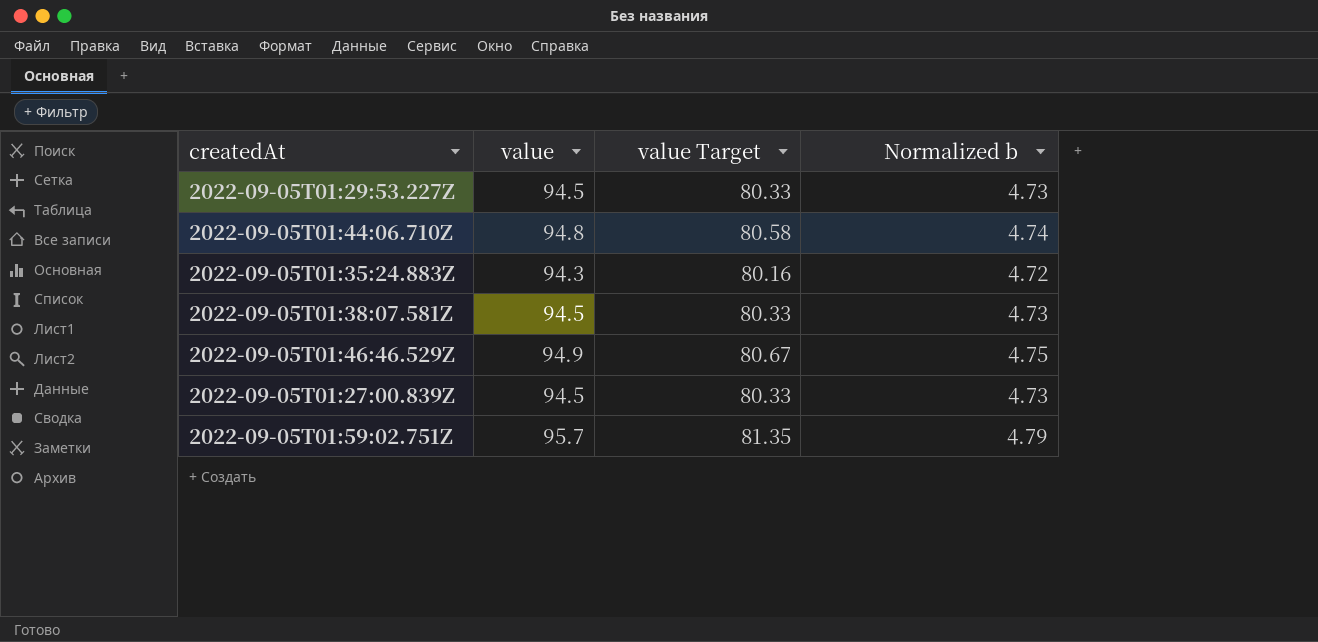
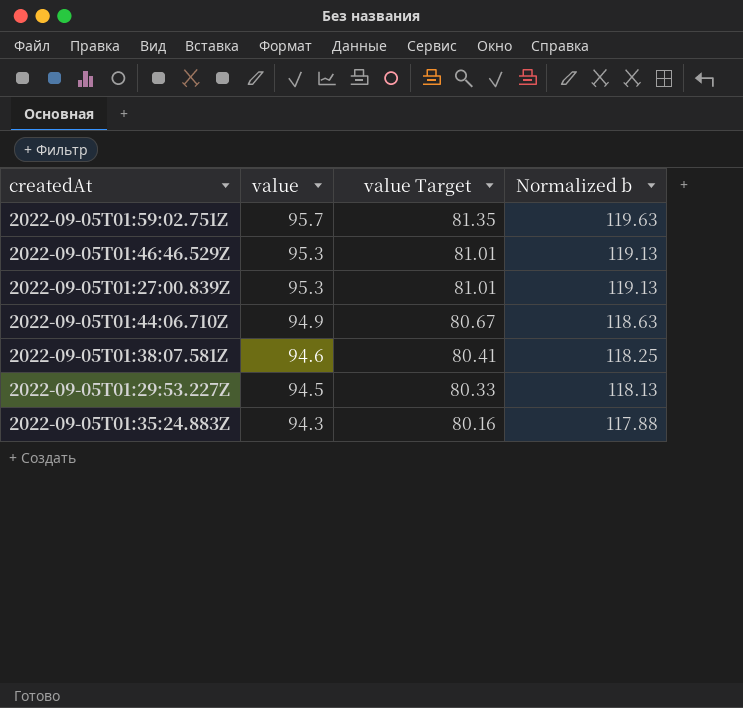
row order: none -> value descending
column Normalized b | formula: [value] * 0.05 -> [value] * 1.25
2022-09-05T01:46:46.529Z | value: 94.9 -> 95.3
2022-09-05T01:46:46.529Z | value Target: 80.67 -> 81.01
2022-09-05T01:27:00.839Z | value: 94.5 -> 95.3
2022-09-05T01:27:00.839Z | value Target: 80.33 -> 81.01
2022-09-05T01:44:06.710Z | value: 94.8 -> 94.9
2022-09-05T01:44:06.710Z | value Target: 80.58 -> 80.67
2022-09-05T01:38:07.581Z | value: 94.5 -> 94.6
2022-09-05T01:38:07.581Z | value Target: 80.33 -> 80.41

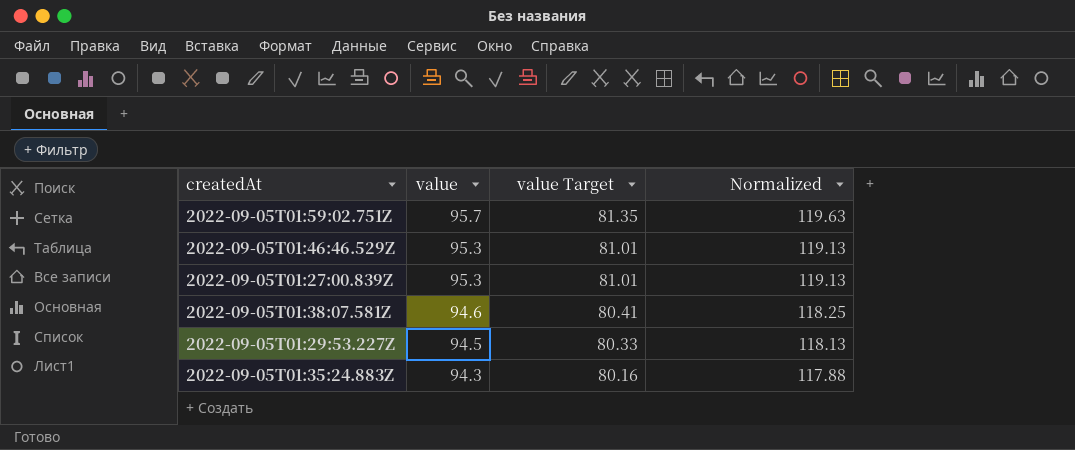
column name: Normalized b -> Normalized
row 2022-09-05T01:44:06.710Z: 94.9 | 80.67 | 118.63 -> none

